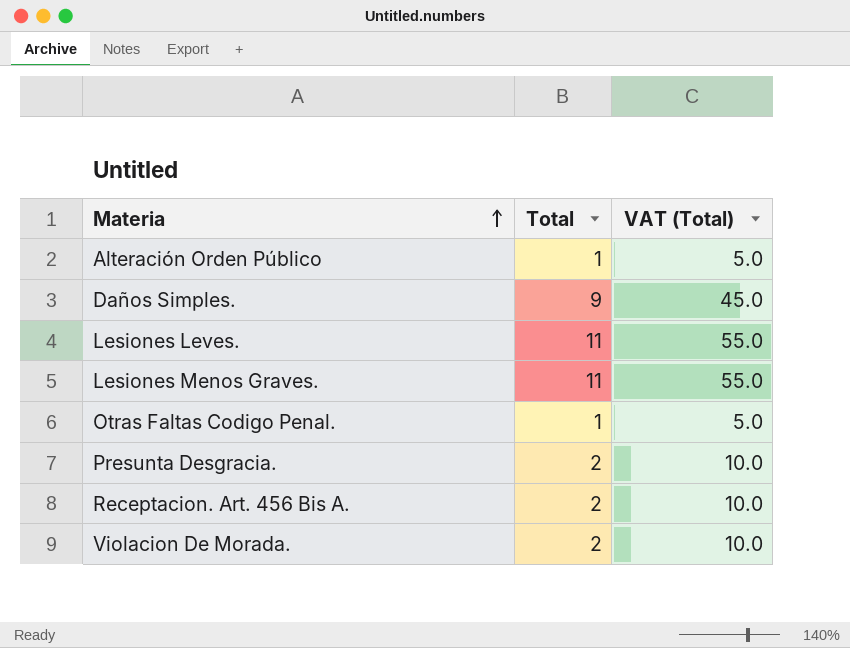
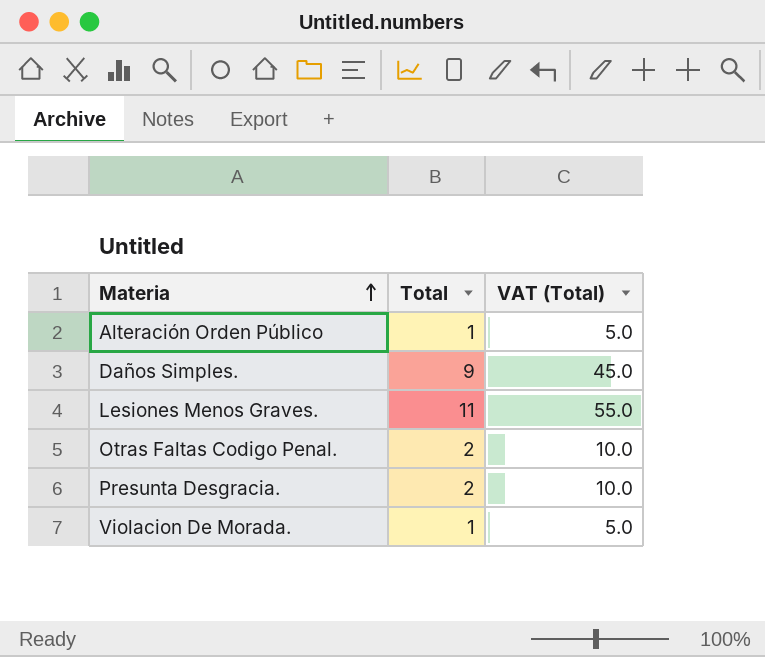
row Lesiones Leves.: 11 | 55.0 -> none
row Receptacion. Art. 456 Bis A.: 2 | 10.0 -> none
Otras Faltas Codigo Penal. | Total: 1 -> 2
Otras Faltas Codigo Penal. | VAT (Total): 5.0 -> 10.0
Violacion De Morada. | Total: 2 -> 1
Violacion De Morada. | VAT (Total): 10.0 -> 5.0

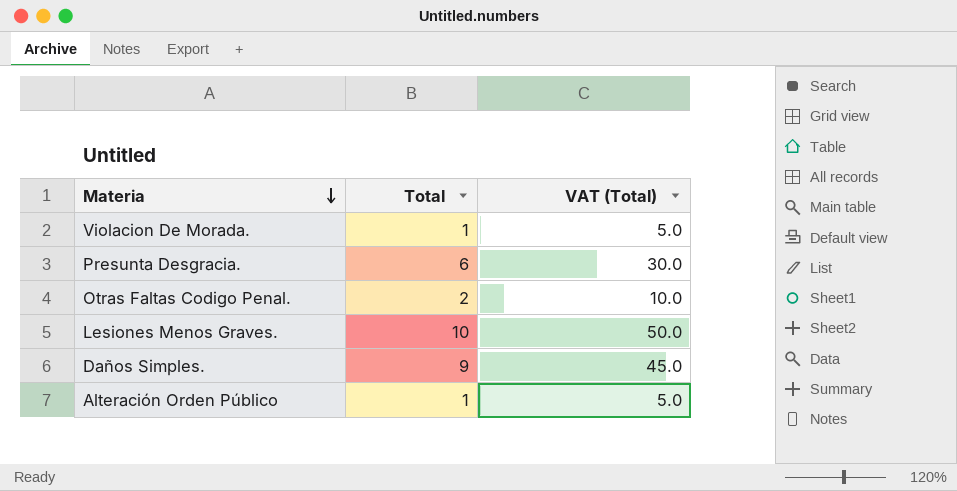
row order: Materia ascending -> Materia descending
Presunta Desgracia. | Total: 2 -> 6
Presunta Desgracia. | VAT (Total): 10.0 -> 30.0
Lesiones Menos Graves. | Total: 11 -> 10
Lesiones Menos Graves. | VAT (Total): 55.0 -> 50.0

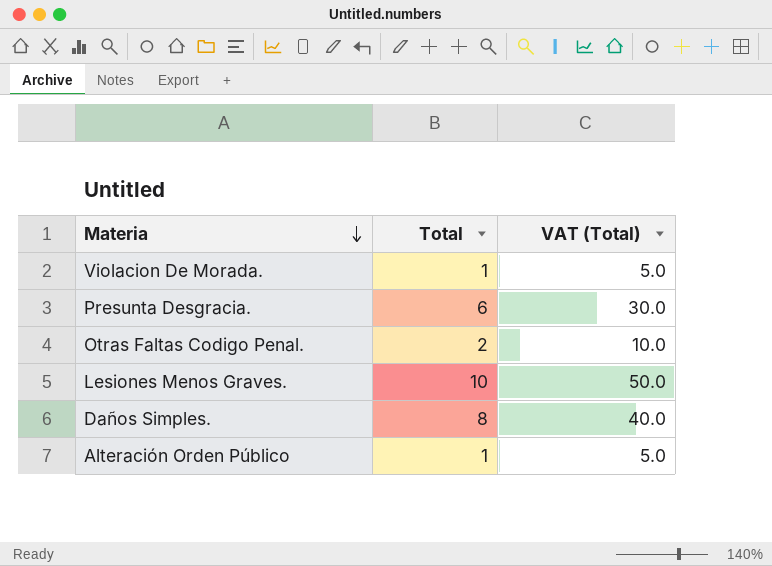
Daños Simples. | Total: 9 -> 8
Daños Simples. | VAT (Total): 45.0 -> 40.0

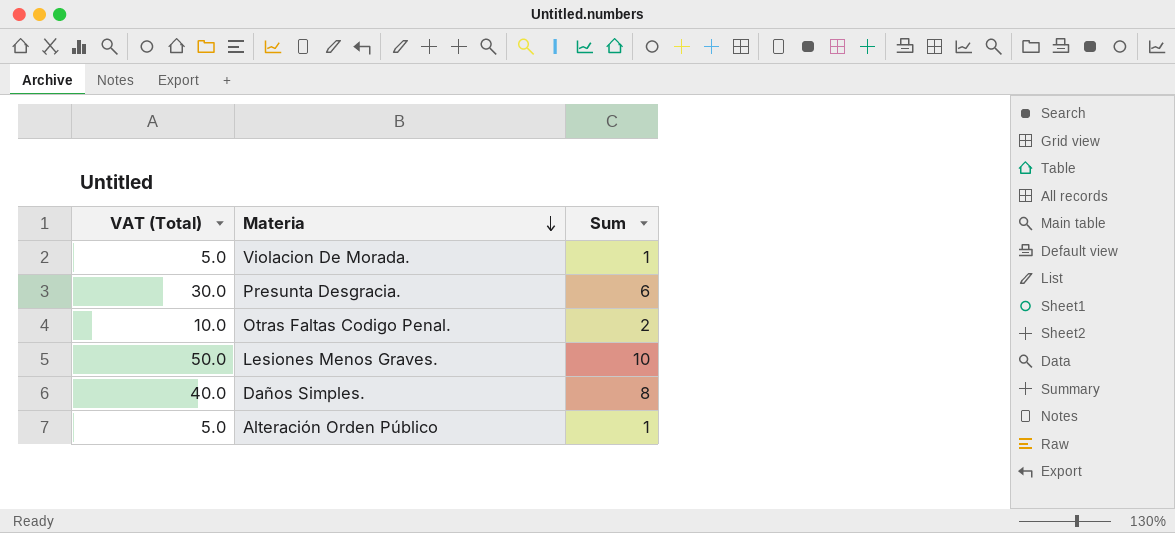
column VAT (Total) | position: 3 -> 1
column name: Total -> Sum

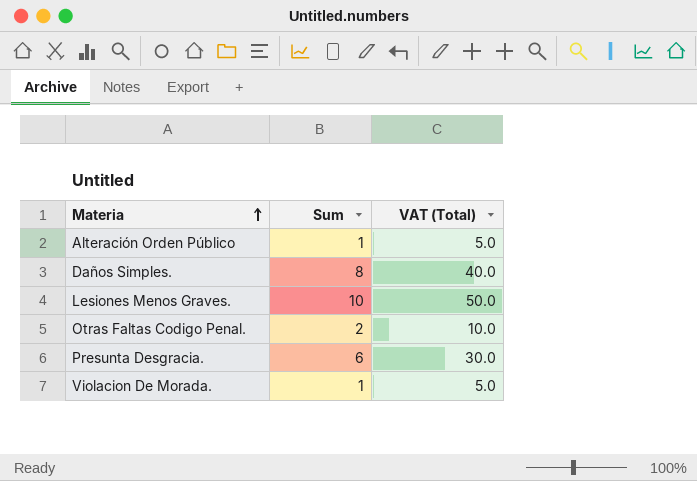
row order: Materia descending -> Materia ascending
column VAT (Total) | position: 1 -> 3

